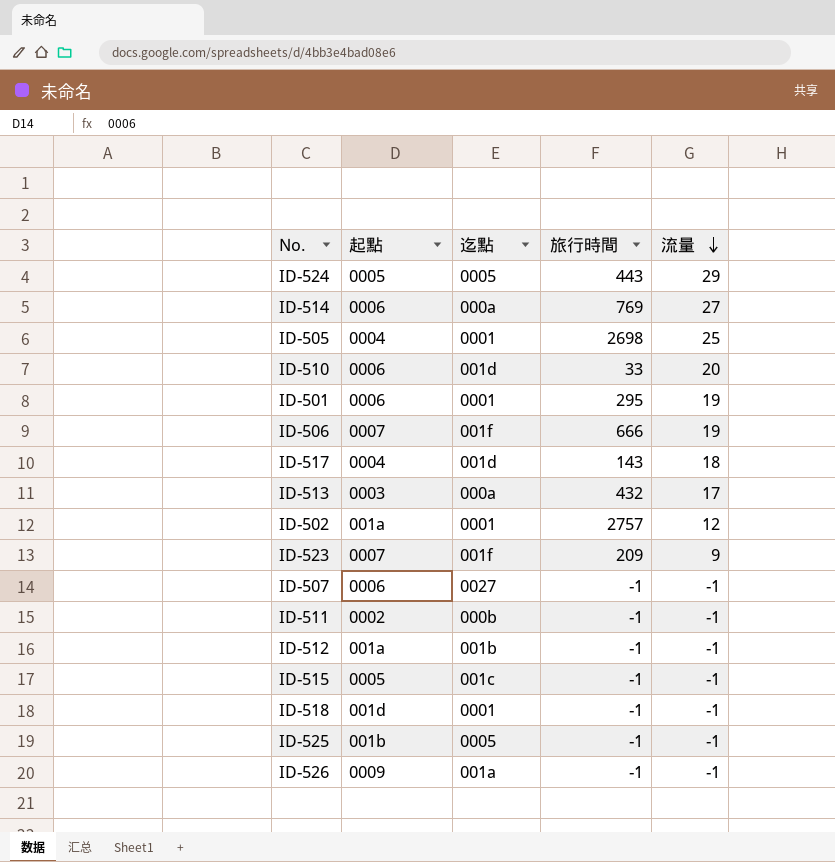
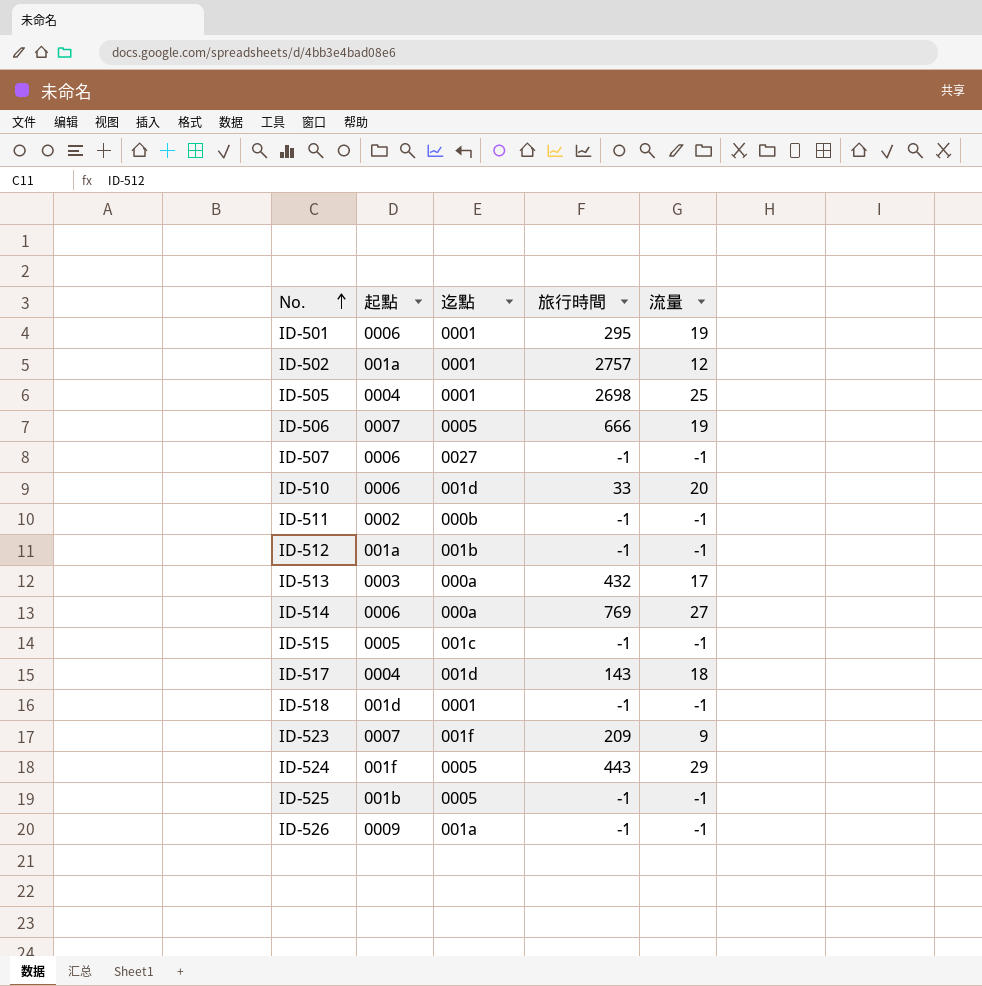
row order: 流量 descending -> No. ascending
ID-506 | 迄點: 001f -> 0005
ID-524 | 起點: 0005 -> 001f

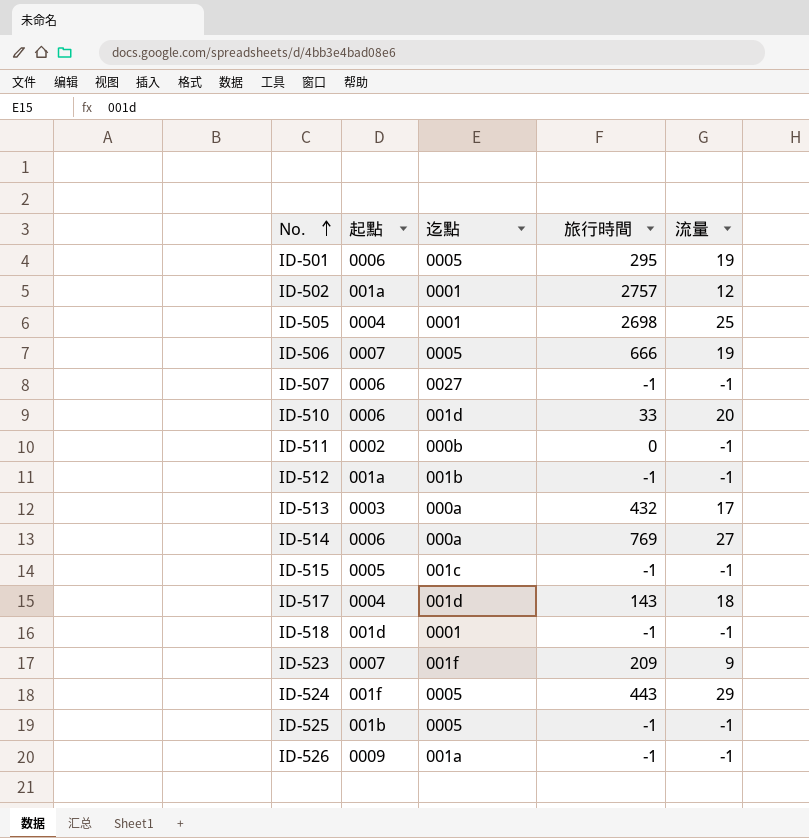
ID-501 | 迄點: 0001 -> 0005
ID-511 | 旅行時間: -1 -> 0

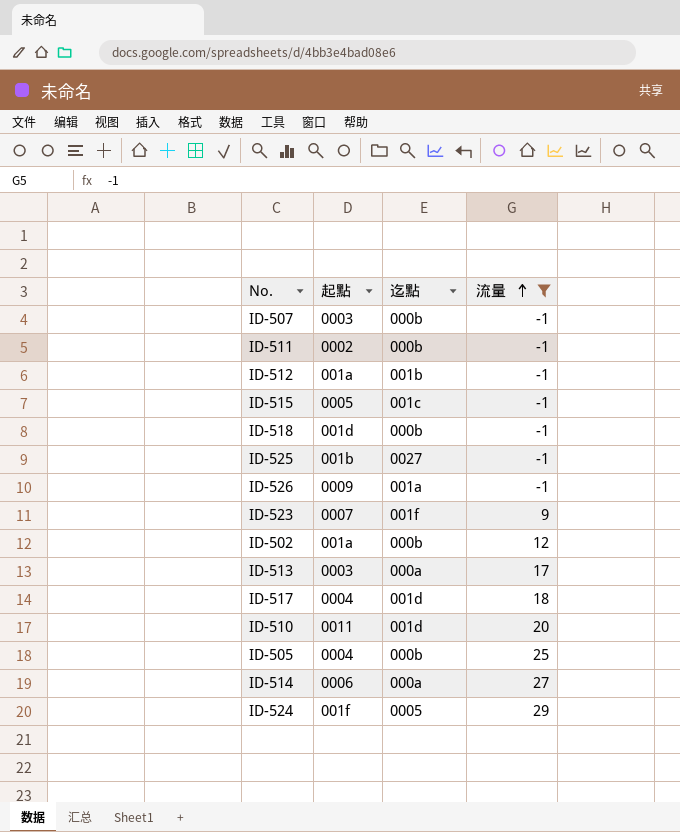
filter: none -> 流量 != 19
row order: No. ascending -> 流量 ascending
column 旅行時間 | position: 4 -> none
ID-507 | 起點: 0006 -> 0003
ID-507 | 迄點: 0027 -> 000b
ID-518 | 迄點: 0001 -> 000b
ID-525 | 迄點: 0005 -> 0027
ID-502 | 迄點: 0001 -> 000b
ID-510 | 起點: 0006 -> 0011
ID-505 | 迄點: 0001 -> 000b

